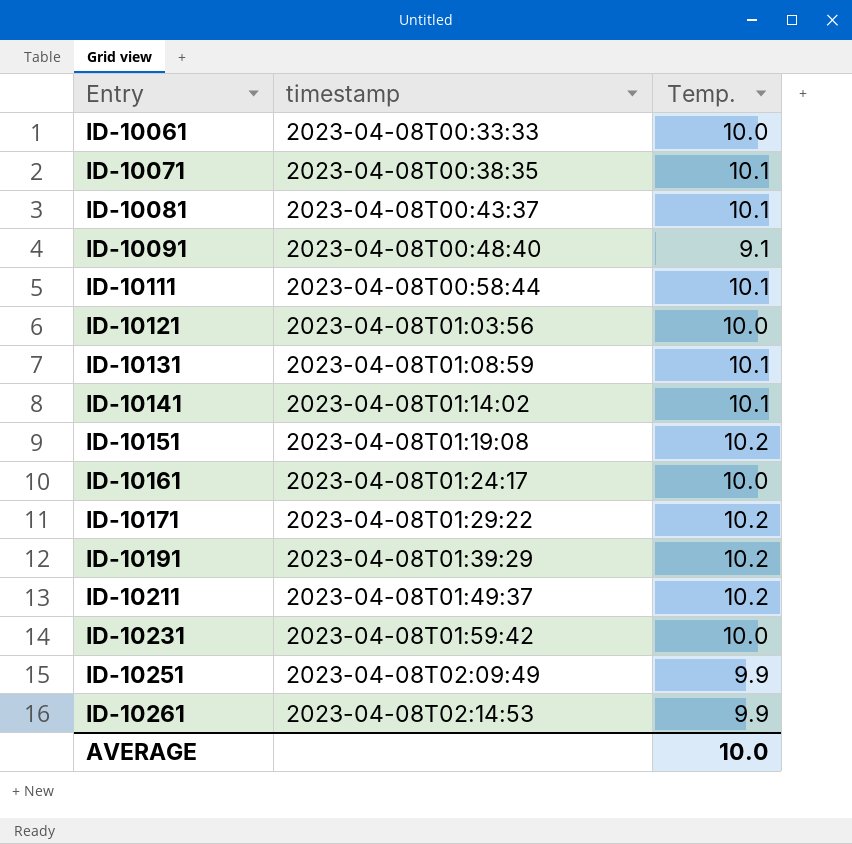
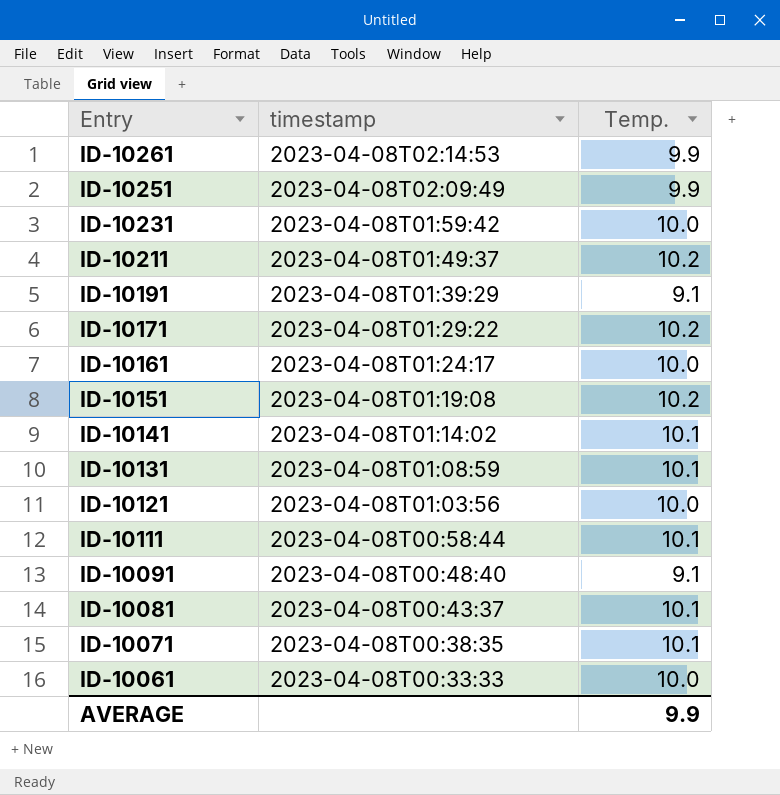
row order: Entry ascending -> Entry descending
ID-10191 | Temp.: 10.2 -> 9.1
AVERAGE | Temp.: 10.0 -> 9.9

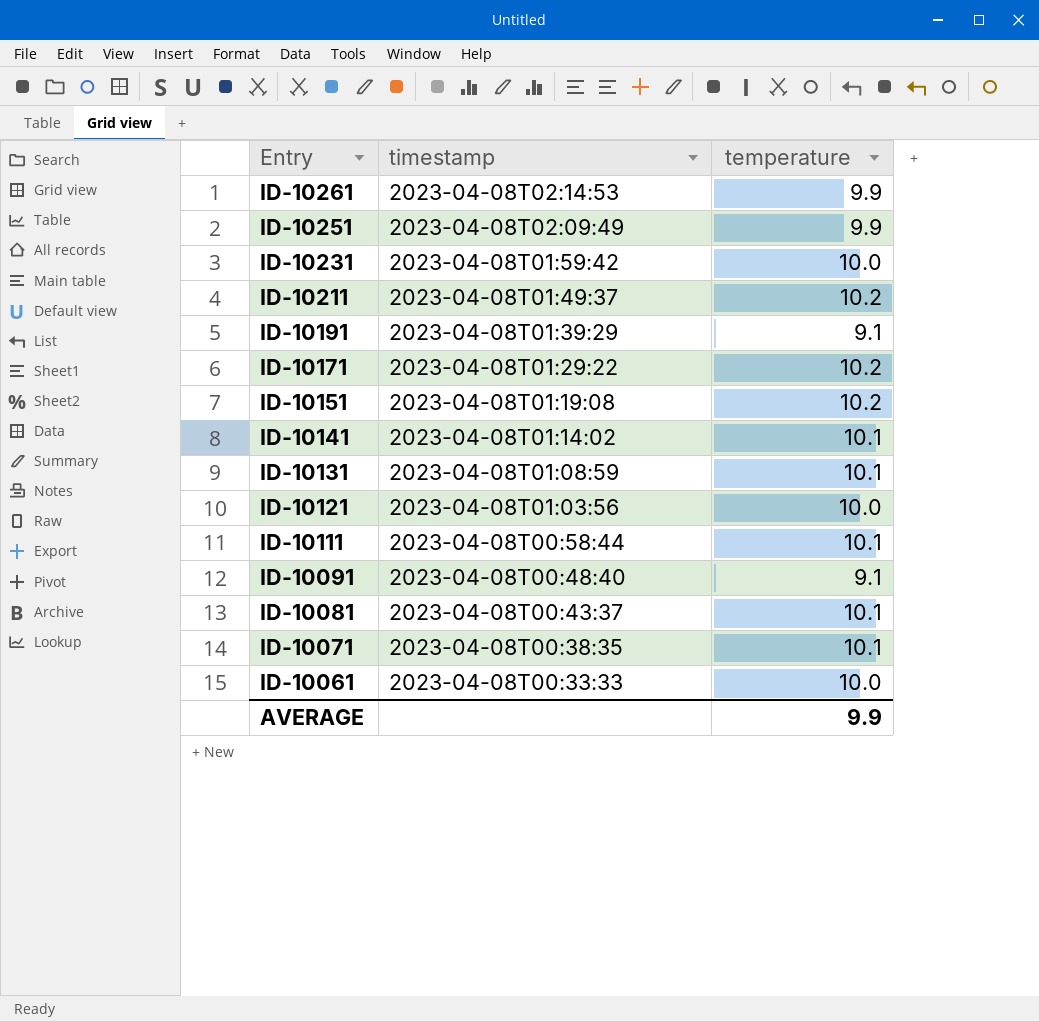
column name: Temp. -> temperature
row ID-10161: 2023-04-08T01:24:17 | 10.0 -> none

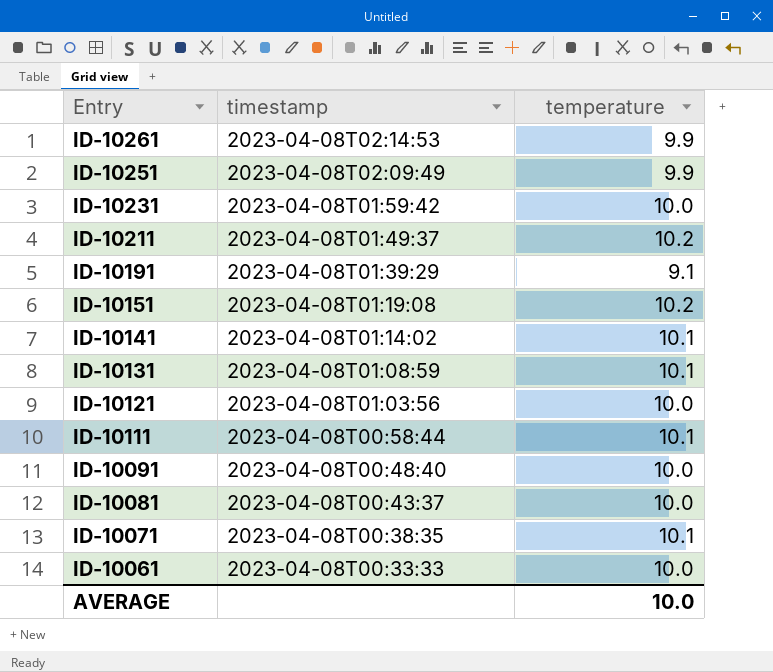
row ID-10171: 2023-04-08T01:29:22 | 10.2 -> none
ID-10091 | temperature: 9.1 -> 10.0
ID-10081 | temperature: 10.1 -> 10.0
AVERAGE | temperature: 9.9 -> 10.0

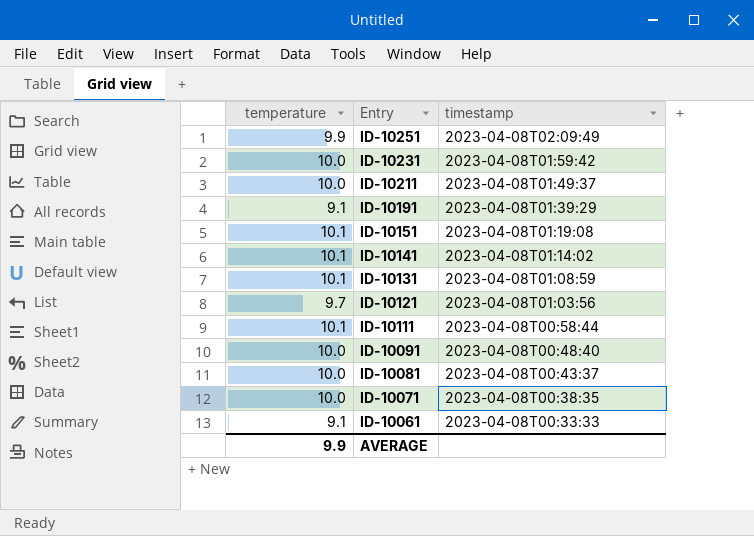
column temperature | position: 3 -> 1
row ID-10261: 2023-04-08T02:14:53 | 9.9 -> none
ID-10211 | temperature: 10.2 -> 10.0
ID-10151 | temperature: 10.2 -> 10.1
ID-10121 | temperature: 10.0 -> 9.7
ID-10071 | temperature: 10.1 -> 10.0
ID-10061 | temperature: 10.0 -> 9.1
AVERAGE | temperature: 10.0 -> 9.9

